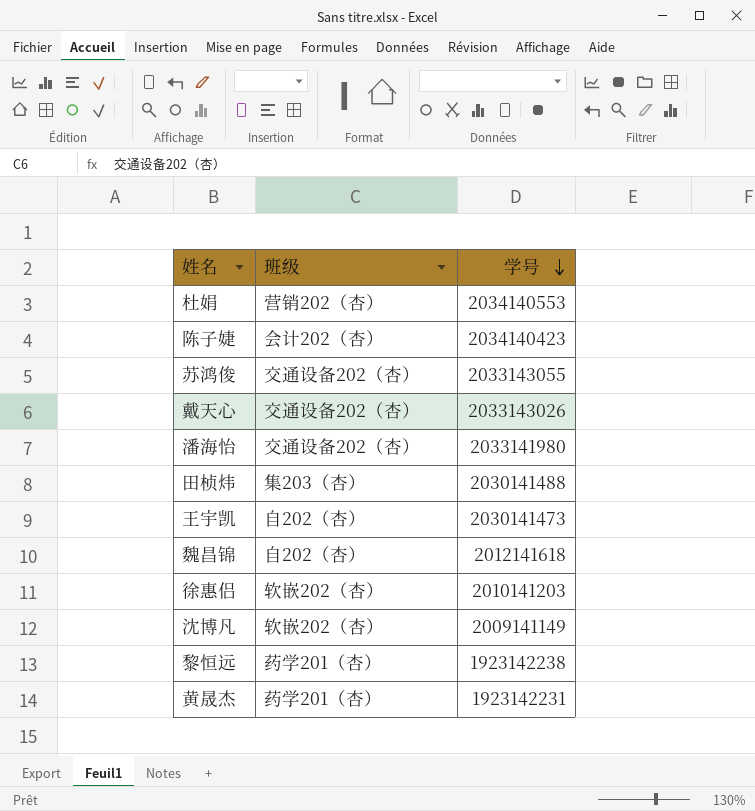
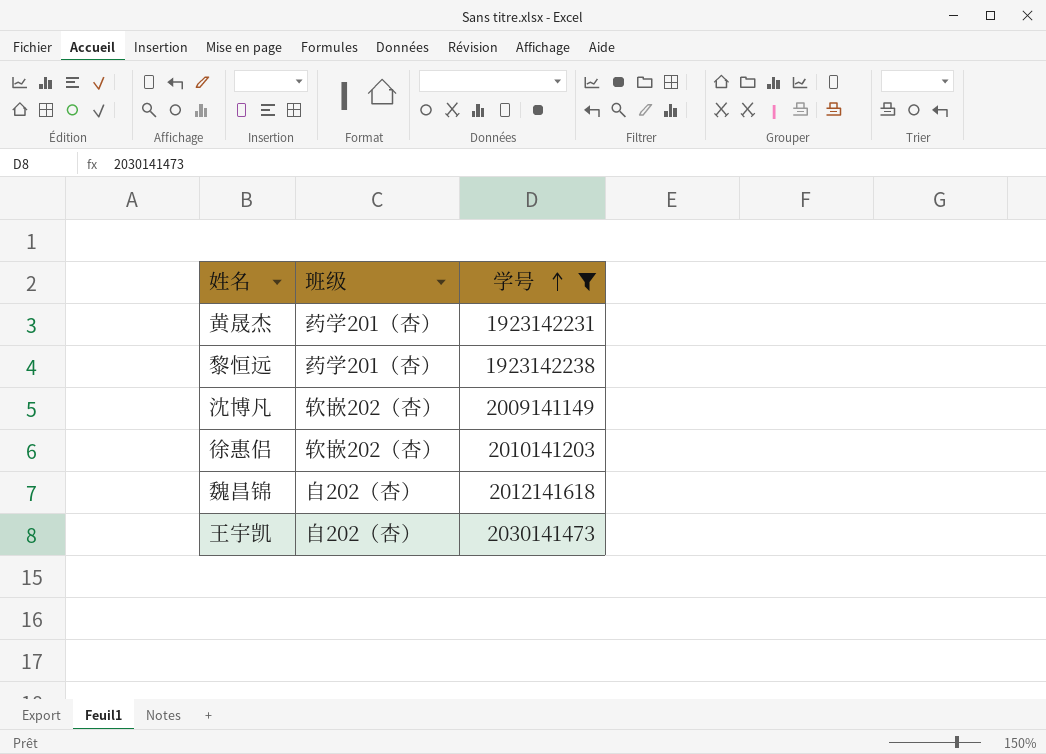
filter: none -> 学号 <= 2030141473
row order: 学号 descending -> 学号 ascending

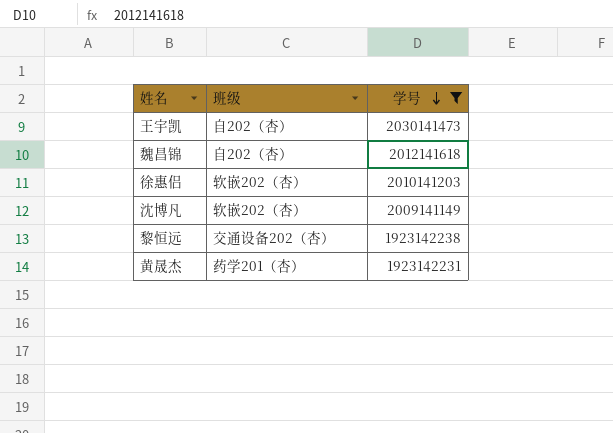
row order: 学号 ascending -> 学号 descending
黎恒远 | 班级: 药学201（杏） -> 交通设备202（杏）

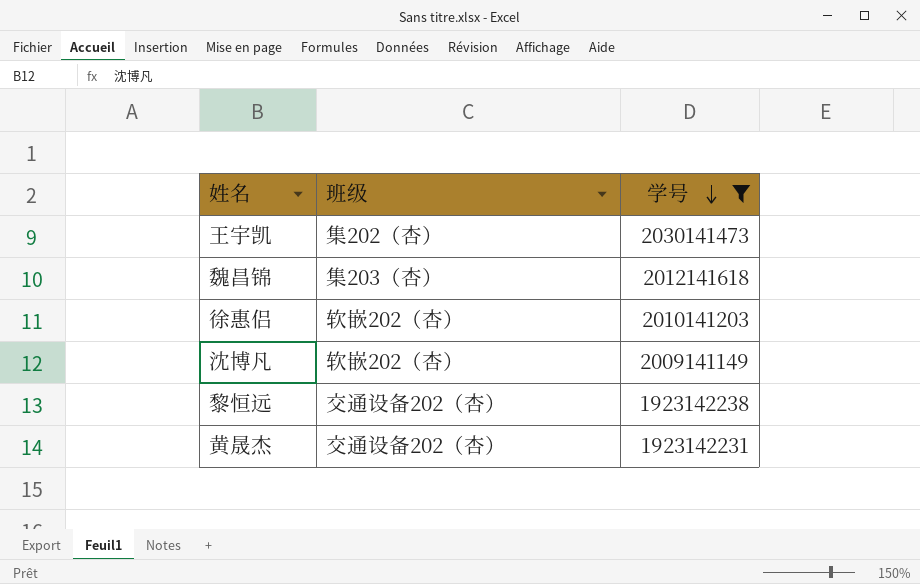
王宇凯 | 班级: 自202（杏） -> 集202（杏）
魏昌锦 | 班级: 自202（杏） -> 集203（杏）
黄晟杰 | 班级: 药学201（杏） -> 交通设备202（杏）

